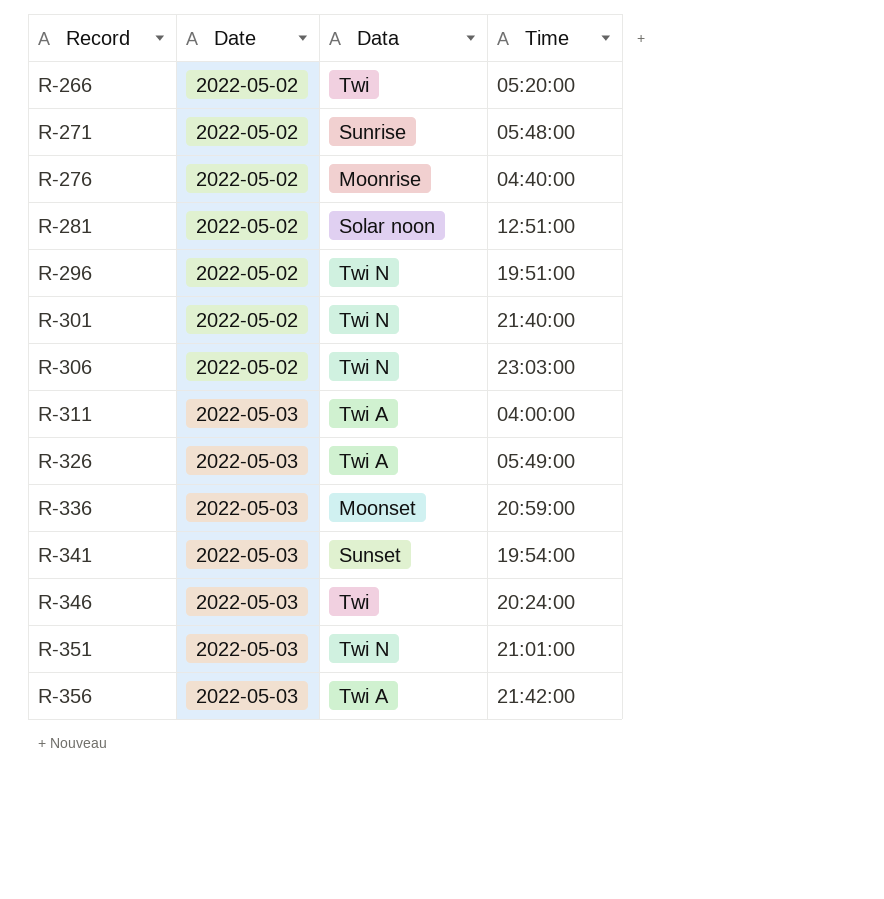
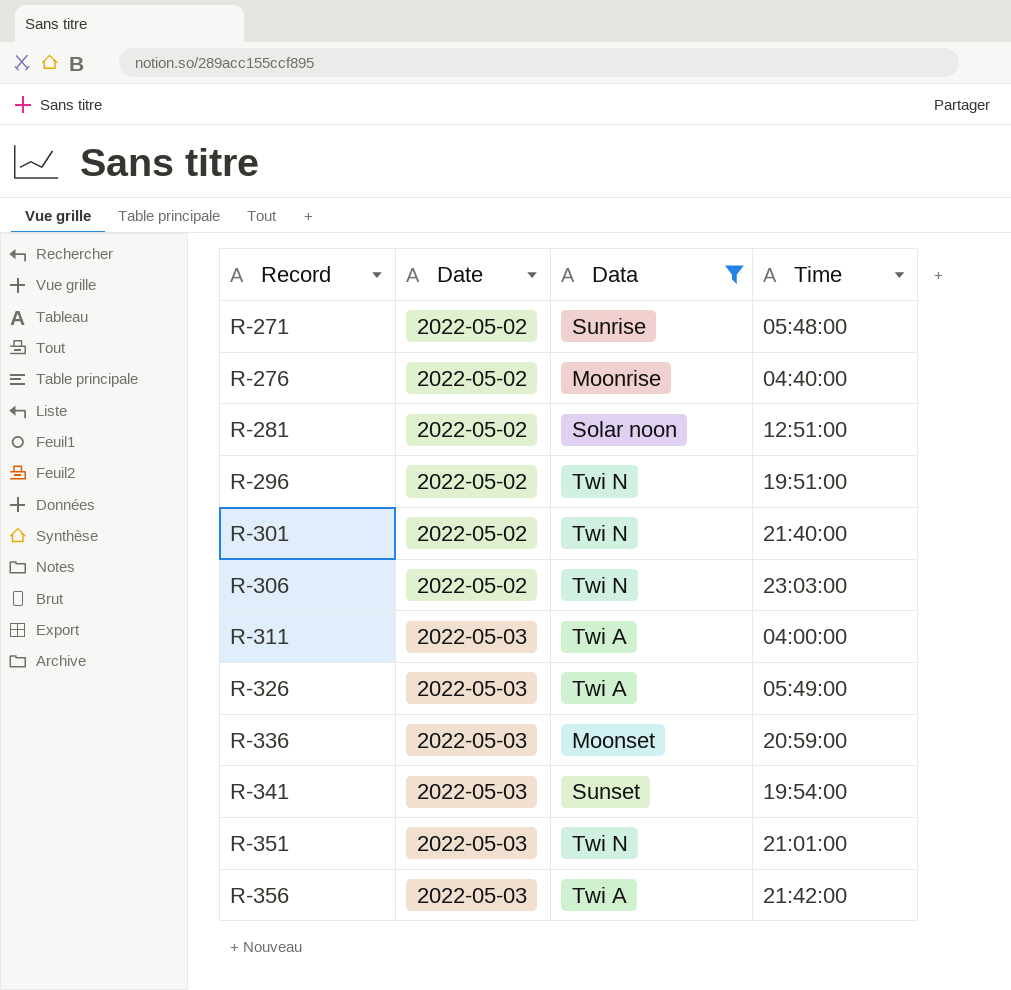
filter: none -> Data != Twi

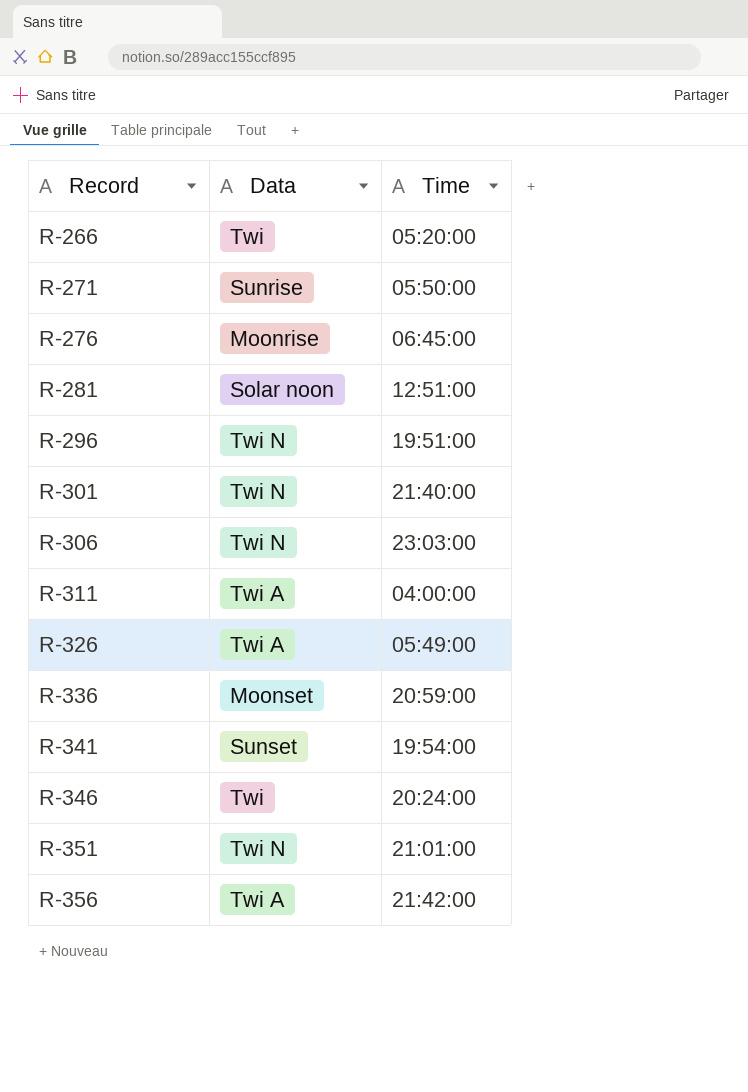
filter: Data != Twi -> none
column Date | position: 2 -> none
R-271 | Time: 05:48:00 -> 05:50:00
R-276 | Time: 04:40:00 -> 06:45:00

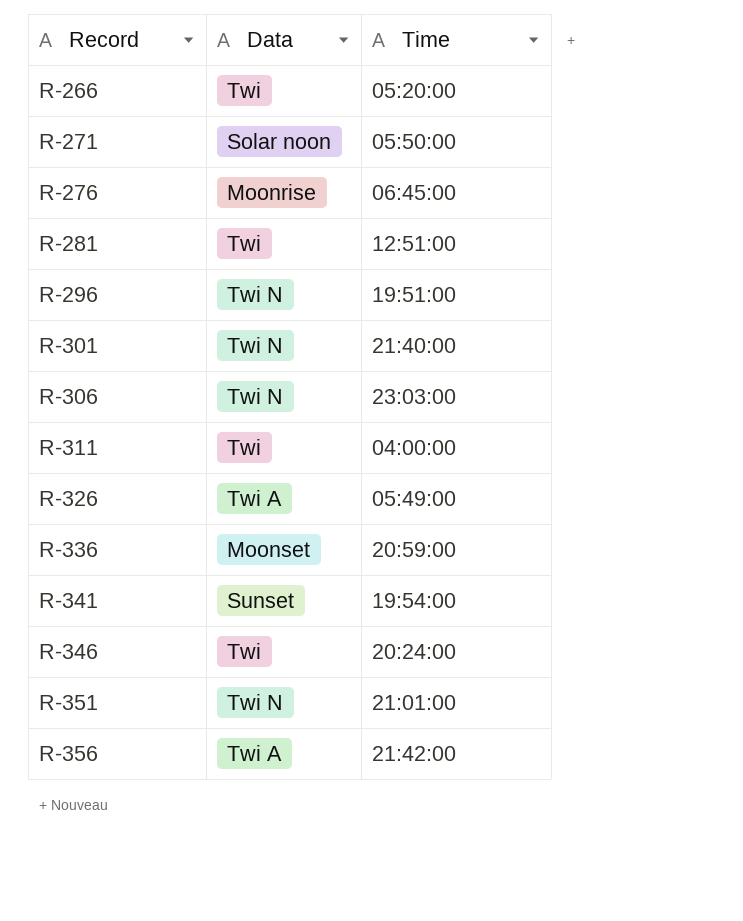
R-271 | Data: Sunrise -> Solar noon
R-281 | Data: Solar noon -> Twi
R-311 | Data: Twi A -> Twi

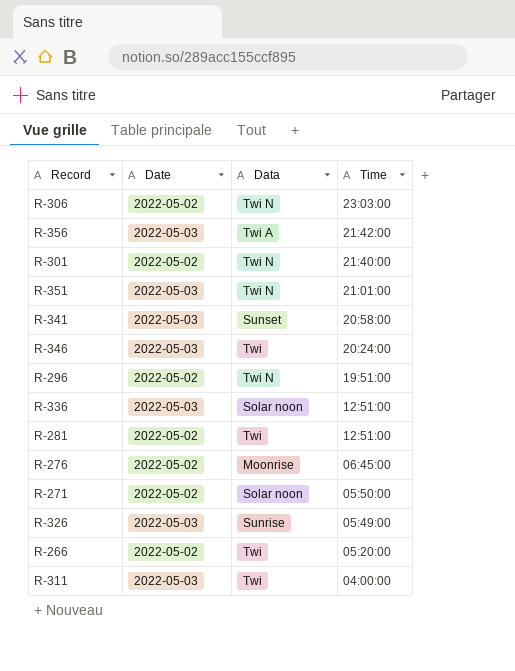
row order: Record ascending -> Time descending
column Date | position: none -> 2
R-341 | Time: 19:54:00 -> 20:58:00
R-336 | Data: Moonset -> Solar noon
R-336 | Time: 20:59:00 -> 12:51:00
R-326 | Data: Twi A -> Sunrise

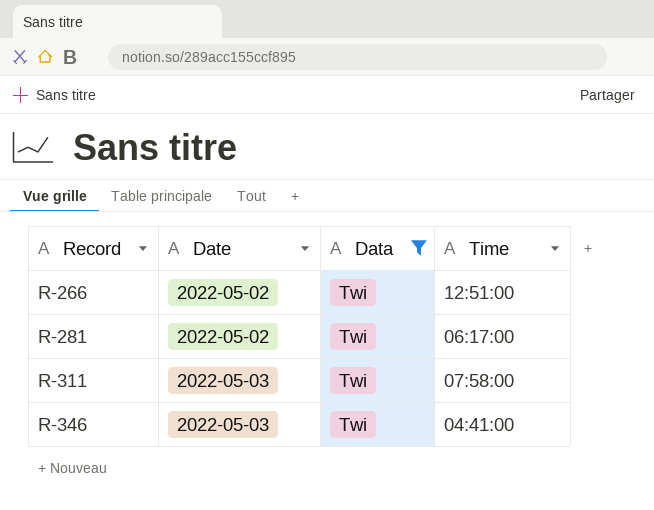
filter: none -> Data = Twi
row order: Time descending -> Record ascending
R-266 | Time: 05:20:00 -> 12:51:00
R-281 | Time: 12:51:00 -> 06:17:00
R-311 | Time: 04:00:00 -> 07:58:00
R-346 | Time: 20:24:00 -> 04:41:00

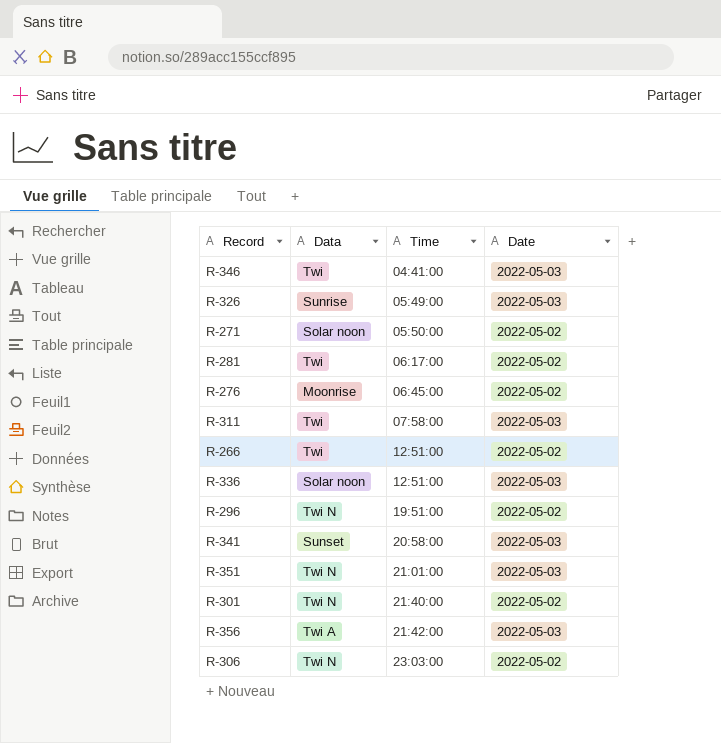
filter: Data = Twi -> none
row order: Record ascending -> Time ascending
column Date | position: 2 -> 4

